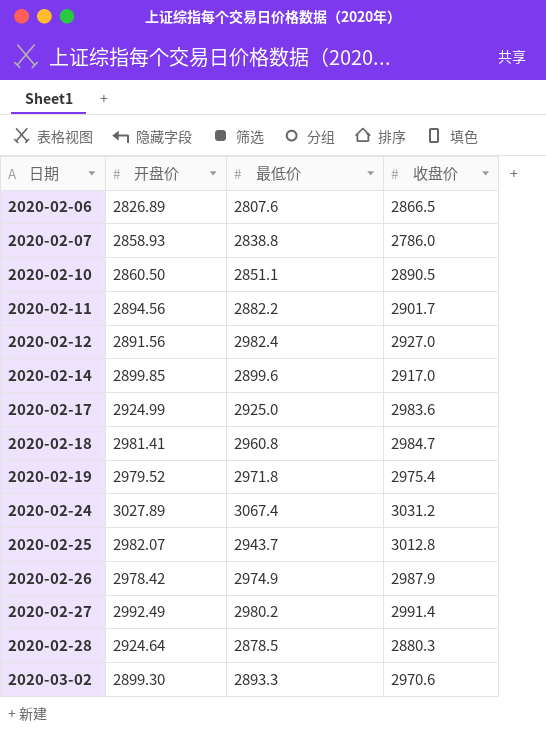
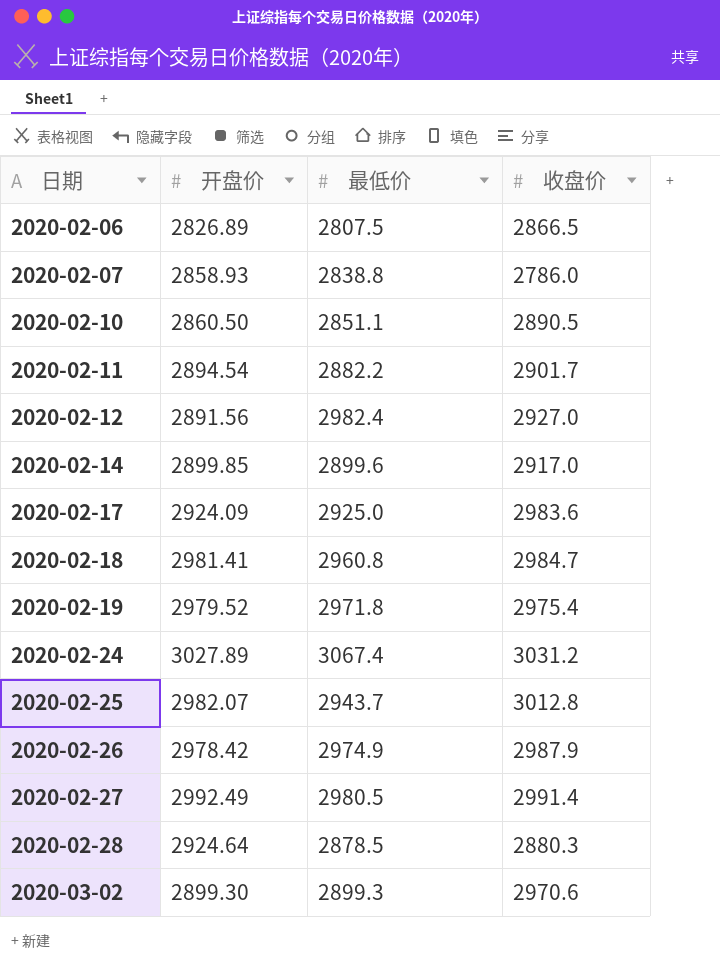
2020-02-06 | 最低价: 2807.6 -> 2807.5
2020-02-11 | 开盘价: 2894.56 -> 2894.54
2020-02-17 | 开盘价: 2924.99 -> 2924.09
2020-02-27 | 最低价: 2980.2 -> 2980.5
2020-03-02 | 最低价: 2893.3 -> 2899.3

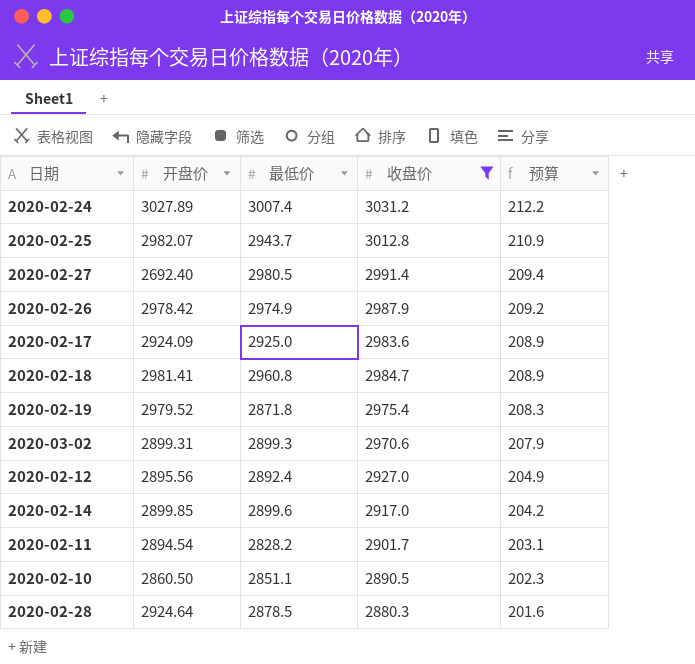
filter: none -> 收盘价 >= 2880.3
row order: 日期 ascending -> 预算 descending
column 预算 | formula: none -> [收盘价] * 0.07
2020-02-24 | 最低价: 3067.4 -> 3007.4
2020-02-27 | 开盘价: 2992.49 -> 2692.40
2020-02-19 | 最低价: 2971.8 -> 2871.8
2020-03-02 | 开盘价: 2899.30 -> 2899.31
2020-02-12 | 开盘价: 2891.56 -> 2895.56
2020-02-12 | 最低价: 2982.4 -> 2892.4
2020-02-11 | 最低价: 2882.2 -> 2828.2

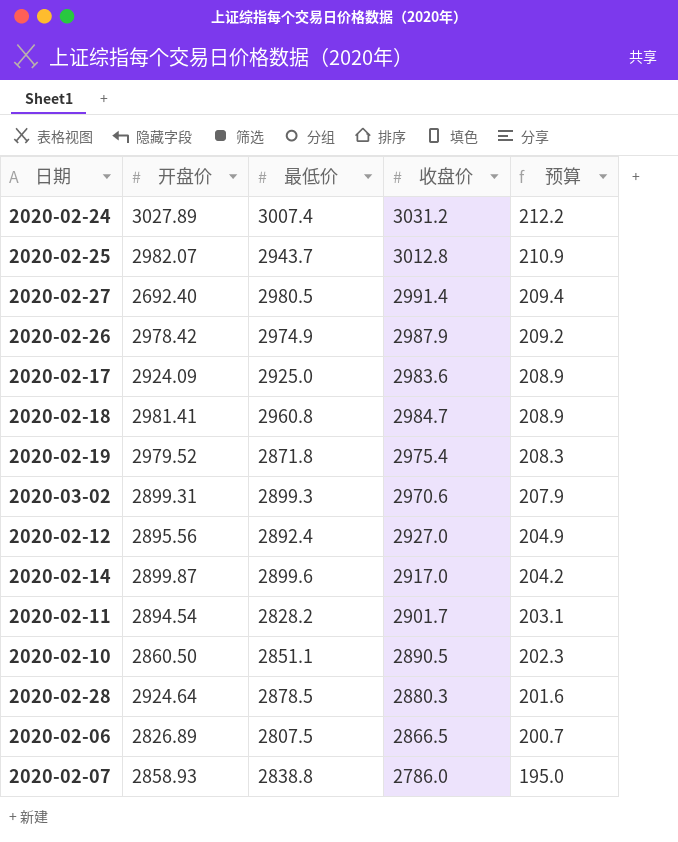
filter: 收盘价 >= 2880.3 -> none
2020-02-14 | 开盘价: 2899.85 -> 2899.87

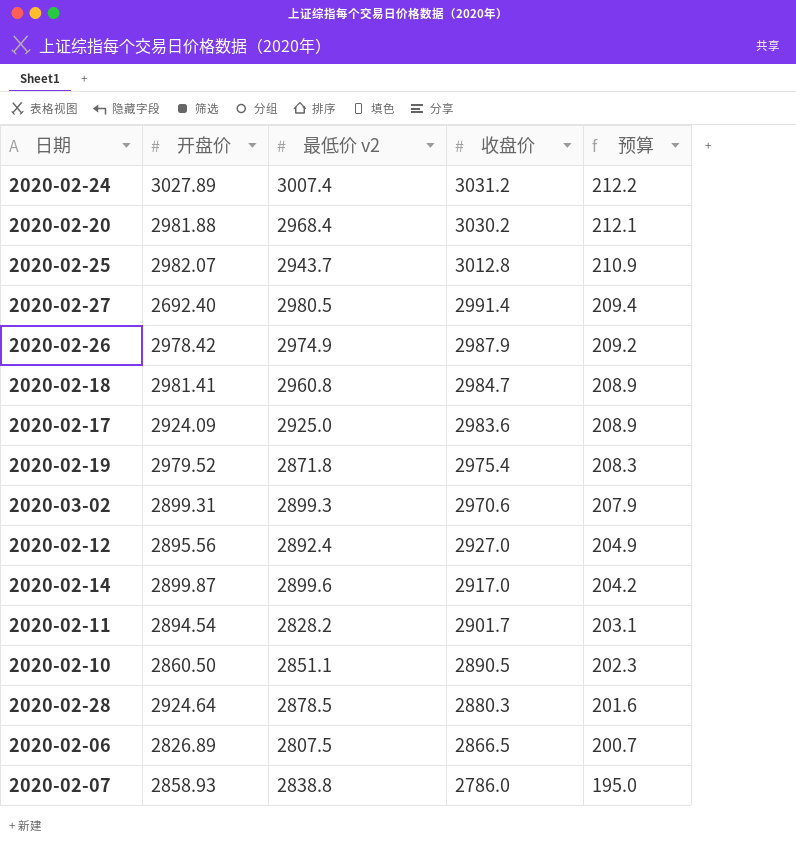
row order: 预算 descending -> 收盘价 descending
column name: 最低价 -> 最低价 v2
row 2020-02-20: none -> 2981.88 | 2968.4 | 3030.2 | 212.1

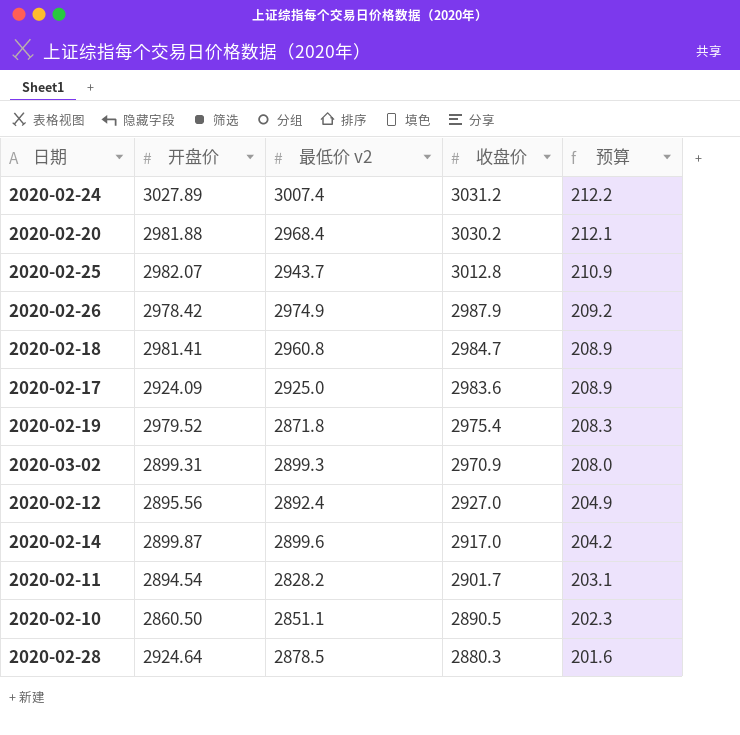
row 2020-02-27: 2692.40 | 2980.5 | 2991.4 | 209.4 -> none
row 2020-02-06: 2826.89 | 2807.5 | 2866.5 | 200.7 -> none
row 2020-02-07: 2858.93 | 2838.8 | 2786.0 | 195.0 -> none
2020-03-02 | 收盘价: 2970.6 -> 2970.9
2020-03-02 | 预算: 207.9 -> 208.0

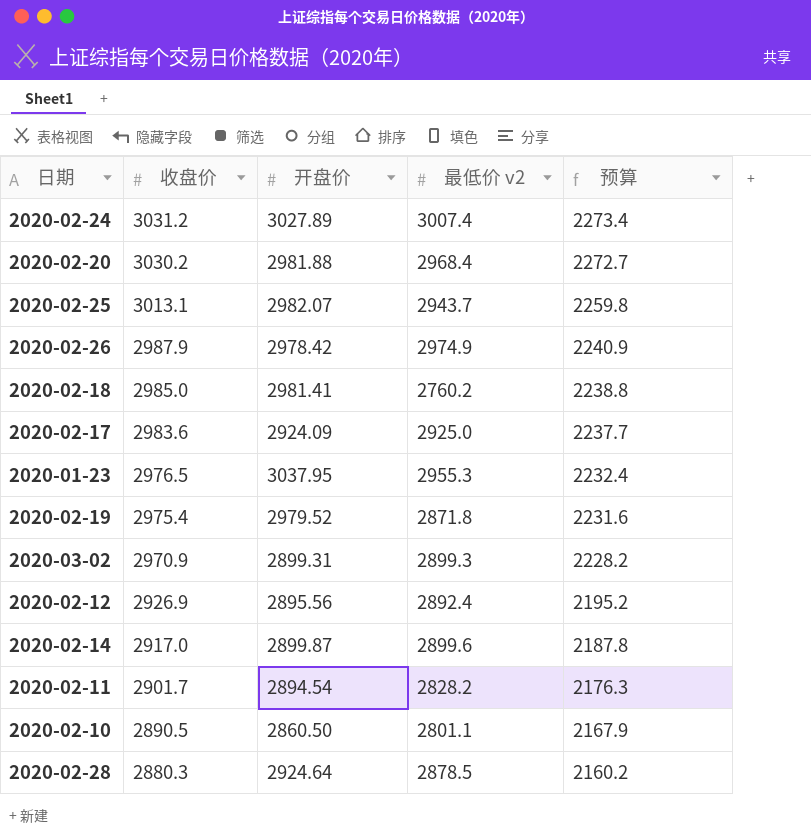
column 收盘价 | position: 4 -> 2
column 预算 | formula: [收盘价] * 0.07 -> [收盘价] * 0.75
2020-02-25 | 收盘价: 3012.8 -> 3013.1
2020-02-18 | 收盘价: 2984.7 -> 2985.0
2020-02-18 | 最低价 v2: 2960.8 -> 2760.2
row 2020-01-23: none -> 2976.5 | 3037.95 | 2955.3 | 2232.4
2020-02-12 | 收盘价: 2927.0 -> 2926.9
2020-02-10 | 最低价 v2: 2851.1 -> 2801.1

